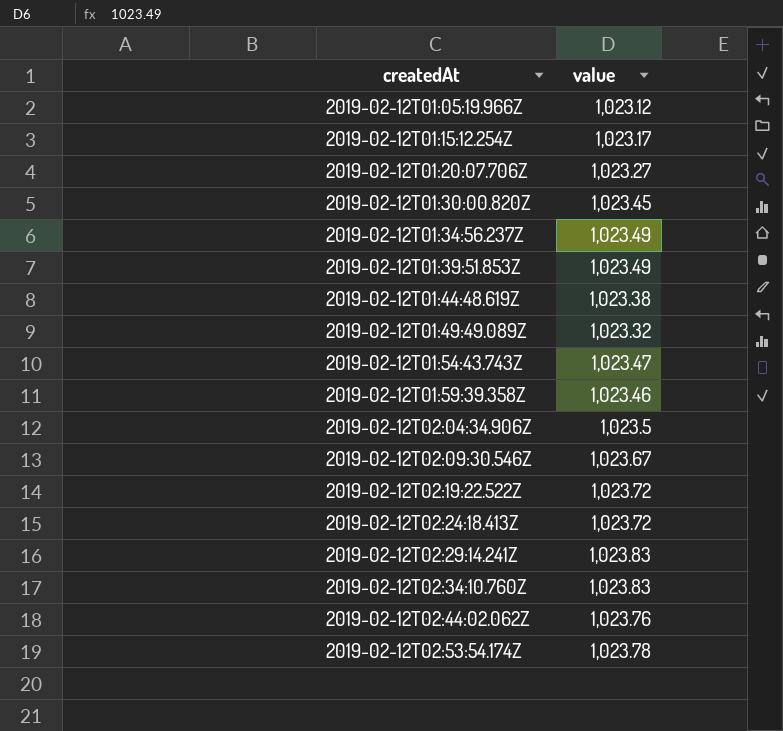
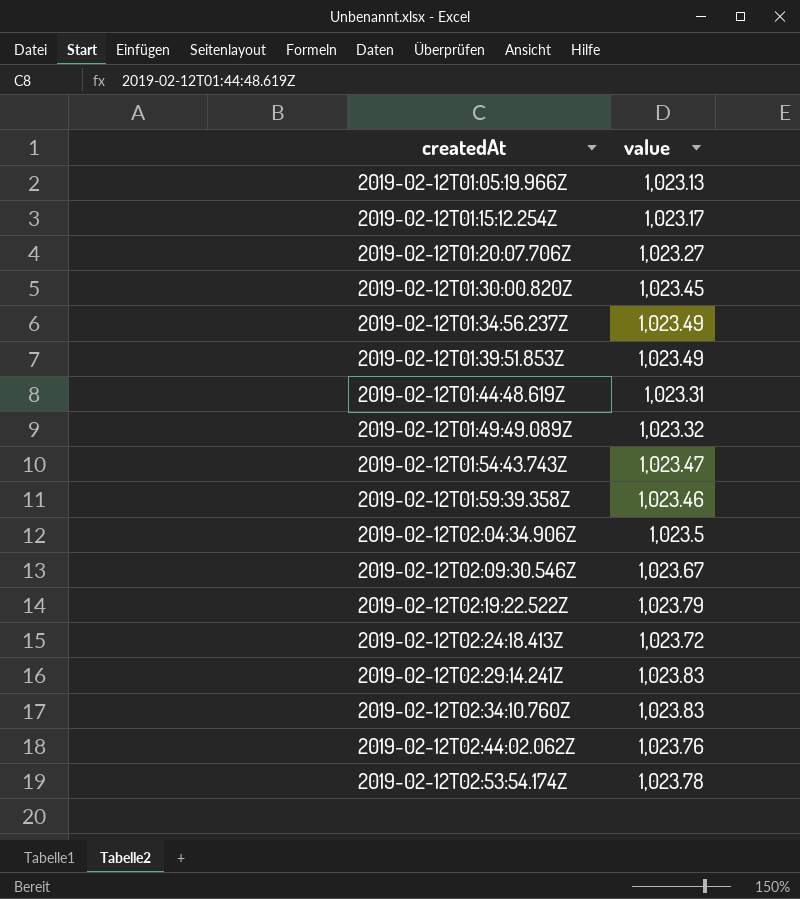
2019-02-12T01:05:19.966Z | value: 1,023.12 -> 1,023.13
2019-02-12T01:44:48.619Z | value: 1,023.38 -> 1,023.31
2019-02-12T02:19:22.522Z | value: 1,023.72 -> 1,023.79

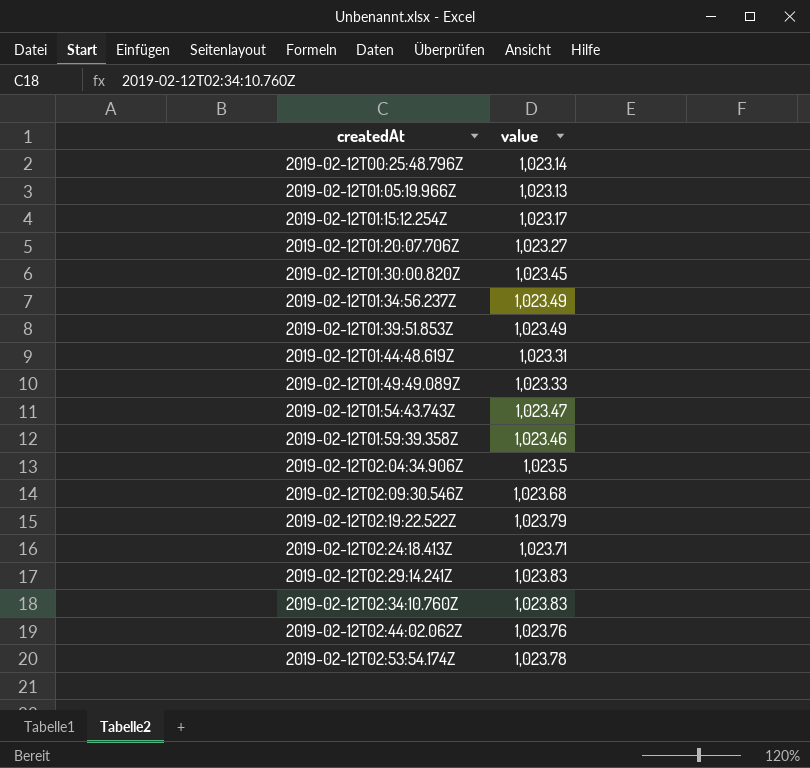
row 2019-02-12T00:25:48.796Z: none -> 1,023.14
2019-02-12T01:49:49.089Z | value: 1,023.32 -> 1,023.33
2019-02-12T02:09:30.546Z | value: 1,023.67 -> 1,023.68
2019-02-12T02:24:18.413Z | value: 1,023.72 -> 1,023.71

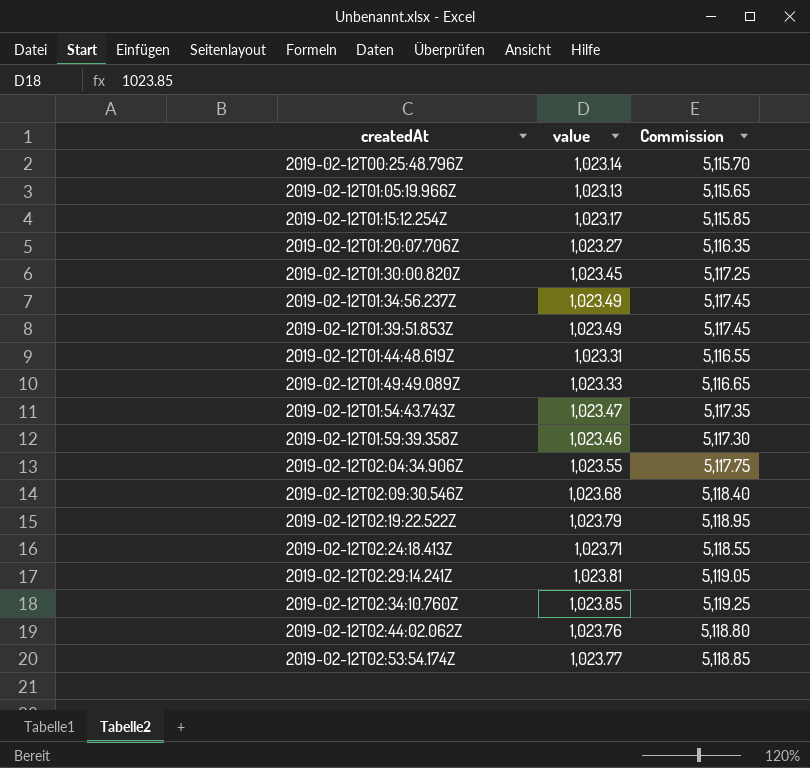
column Commission | formula: none -> [value] * 5
2019-02-12T02:04:34.906Z | value: 1,023.5 -> 1,023.55
2019-02-12T02:29:14.241Z | value: 1,023.83 -> 1,023.81
2019-02-12T02:34:10.760Z | value: 1,023.83 -> 1,023.85
2019-02-12T02:53:54.174Z | value: 1,023.78 -> 1,023.77

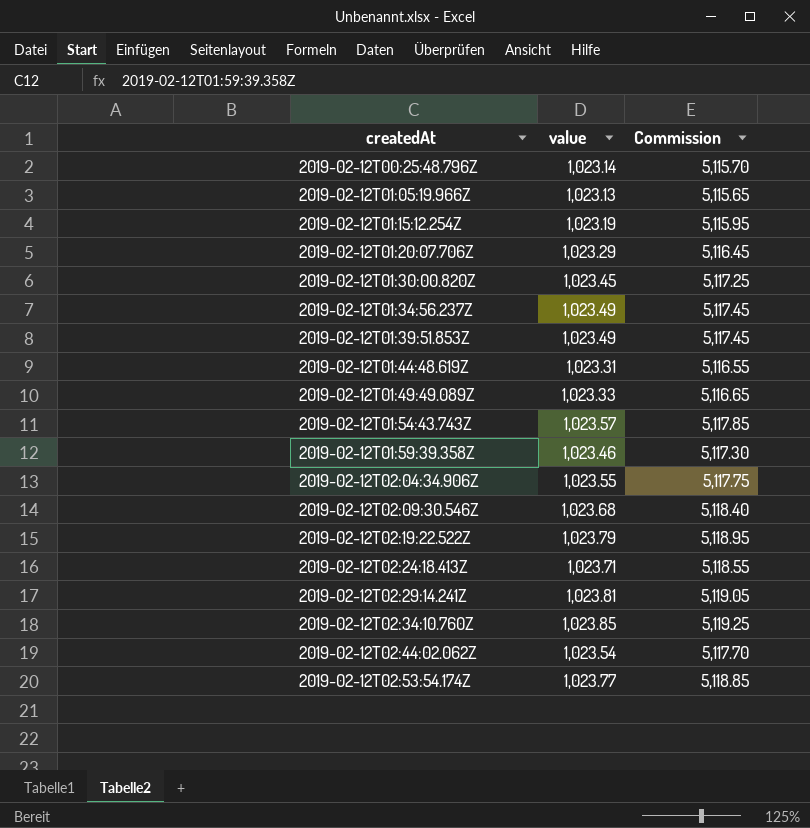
2019-02-12T01:15:12.254Z | value: 1,023.17 -> 1,023.19
2019-02-12T01:15:12.254Z | Commission: 5,115.85 -> 5,115.95
2019-02-12T01:20:07.706Z | value: 1,023.27 -> 1,023.29
2019-02-12T01:20:07.706Z | Commission: 5,116.35 -> 5,116.45
2019-02-12T01:54:43.743Z | value: 1,023.47 -> 1,023.57
2019-02-12T01:54:43.743Z | Commission: 5,117.35 -> 5,117.85
2019-02-12T02:44:02.062Z | value: 1,023.76 -> 1,023.54
2019-02-12T02:44:02.062Z | Commission: 5,118.80 -> 5,117.70

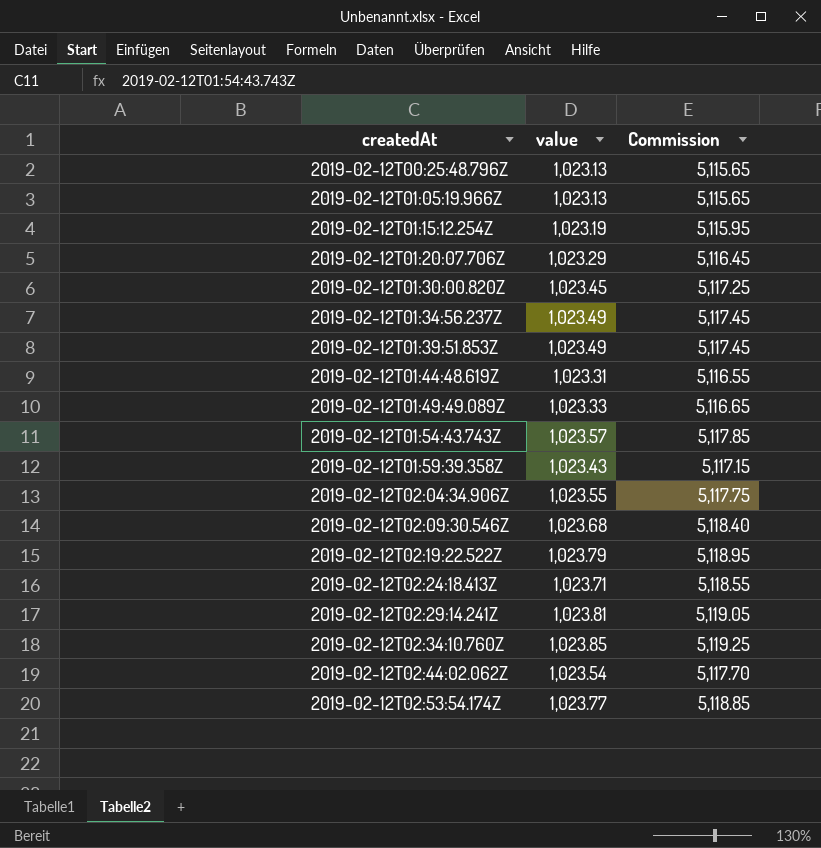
2019-02-12T00:25:48.796Z | value: 1,023.14 -> 1,023.13
2019-02-12T00:25:48.796Z | Commission: 5,115.70 -> 5,115.65
2019-02-12T01:59:39.358Z | value: 1,023.46 -> 1,023.43
2019-02-12T01:59:39.358Z | Commission: 5,117.30 -> 5,117.15

